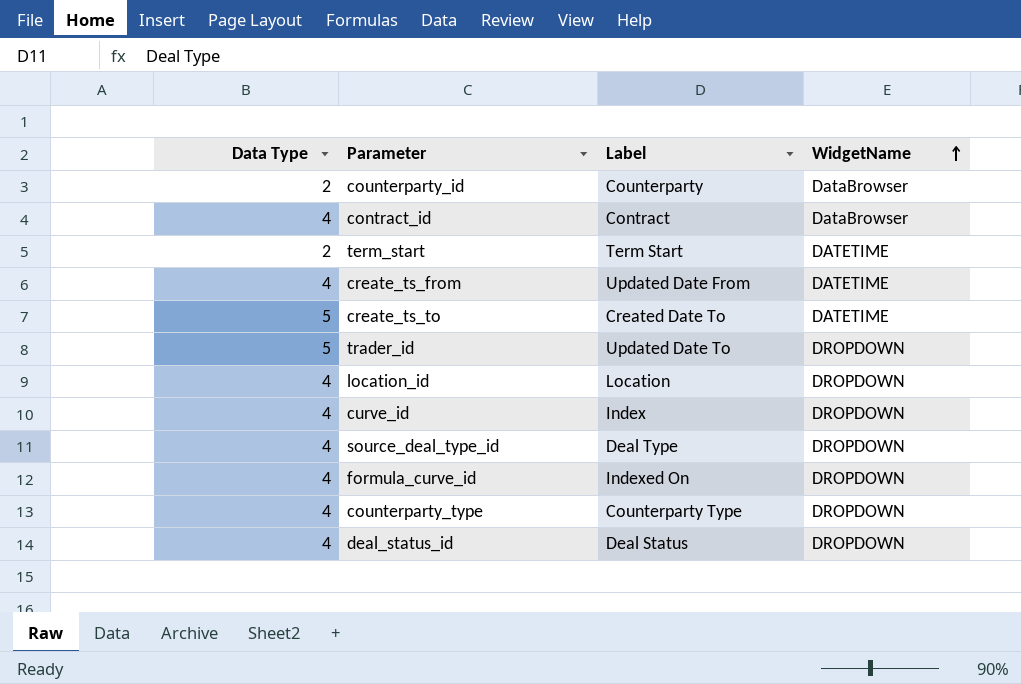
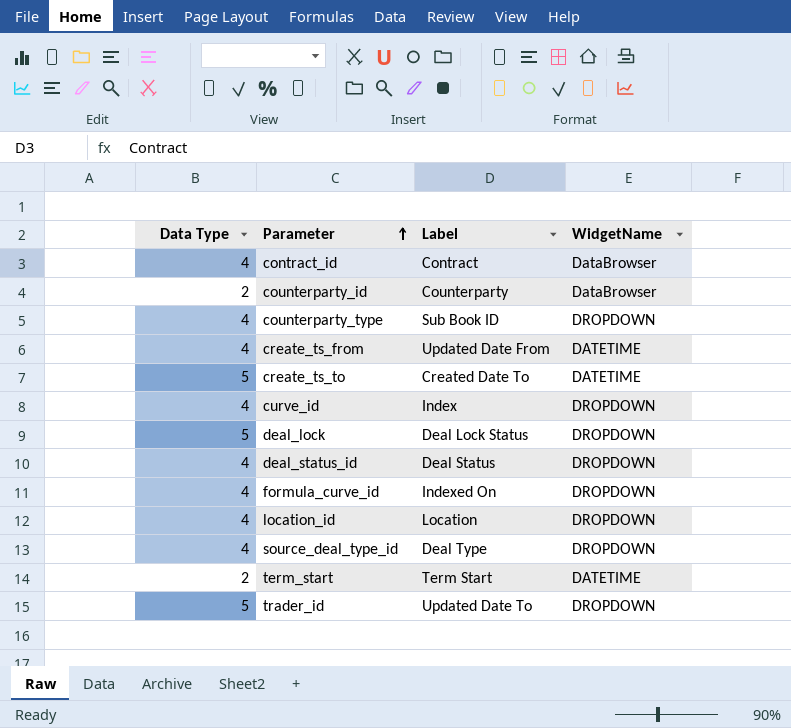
row order: WidgetName ascending -> Parameter ascending
counterparty_type | Label: Counterparty Type -> Sub Book ID
row deal_lock: none -> 5 | Deal Lock Status | DROPDOWN

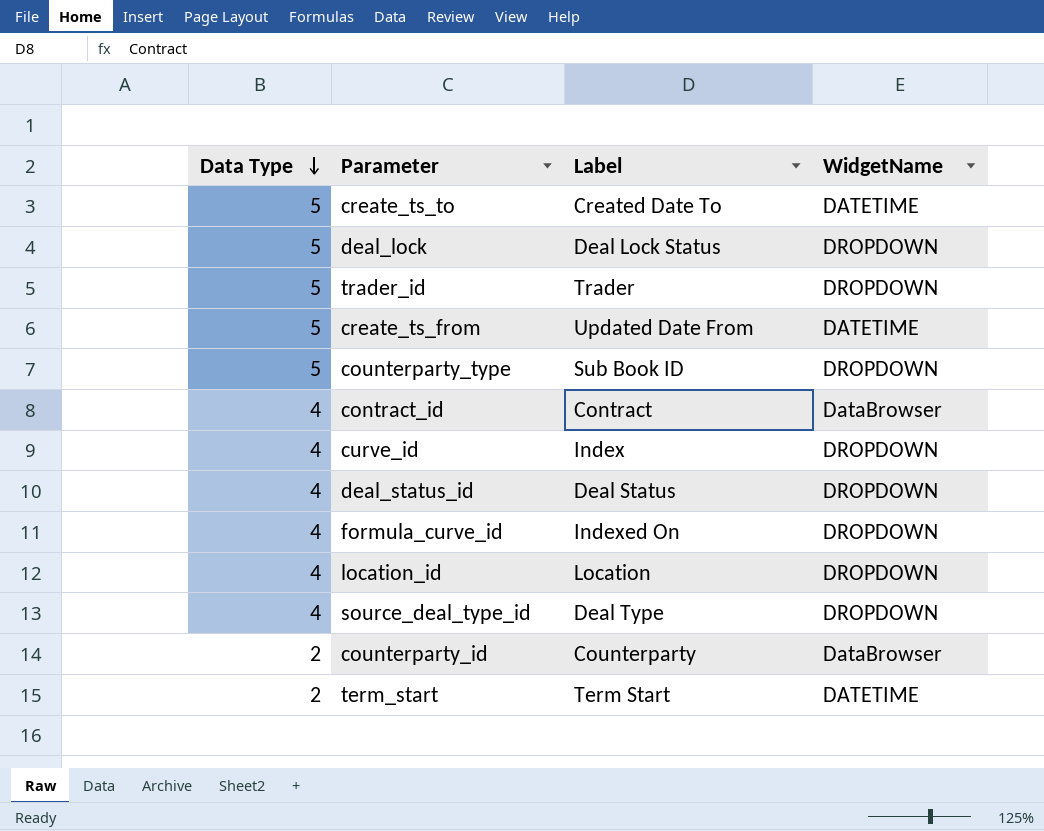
row order: Parameter ascending -> Data Type descending
trader_id | Label: Updated Date To -> Trader
create_ts_from | Data Type: 4 -> 5
counterparty_type | Data Type: 4 -> 5

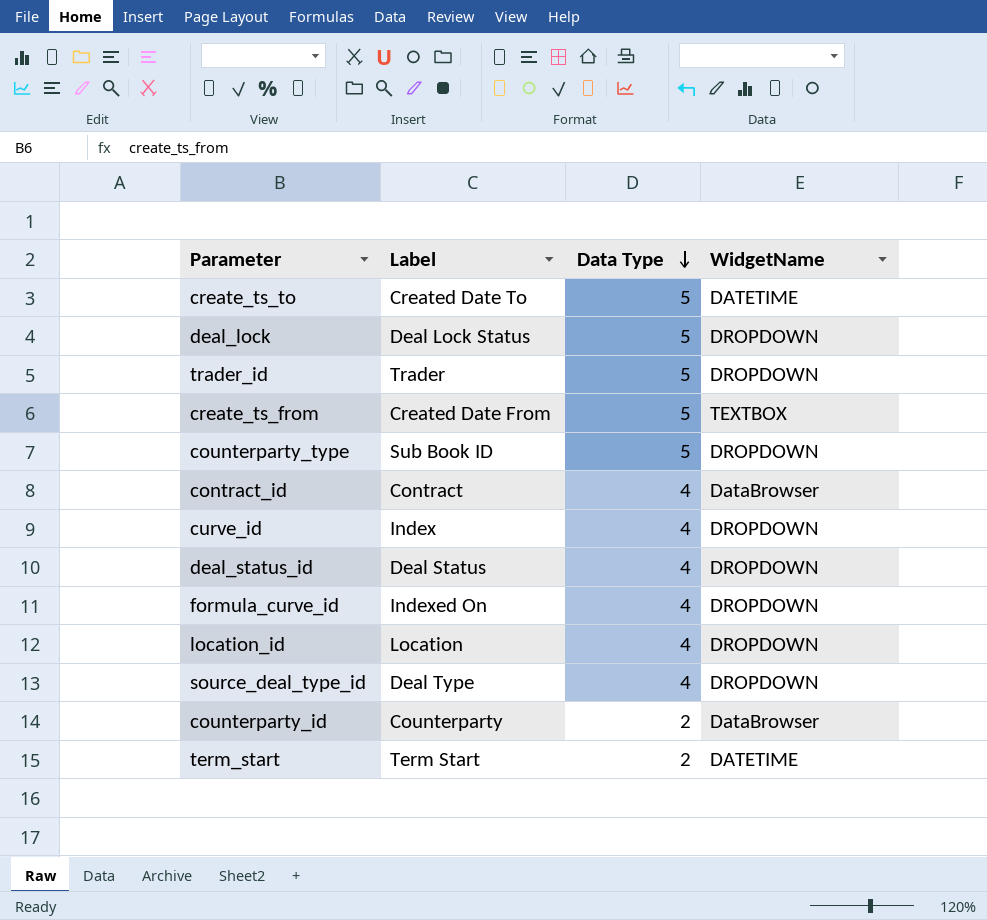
column Data Type | position: 1 -> 3
create_ts_from | Label: Updated Date From -> Created Date From
create_ts_from | WidgetName: DATETIME -> TEXTBOX

